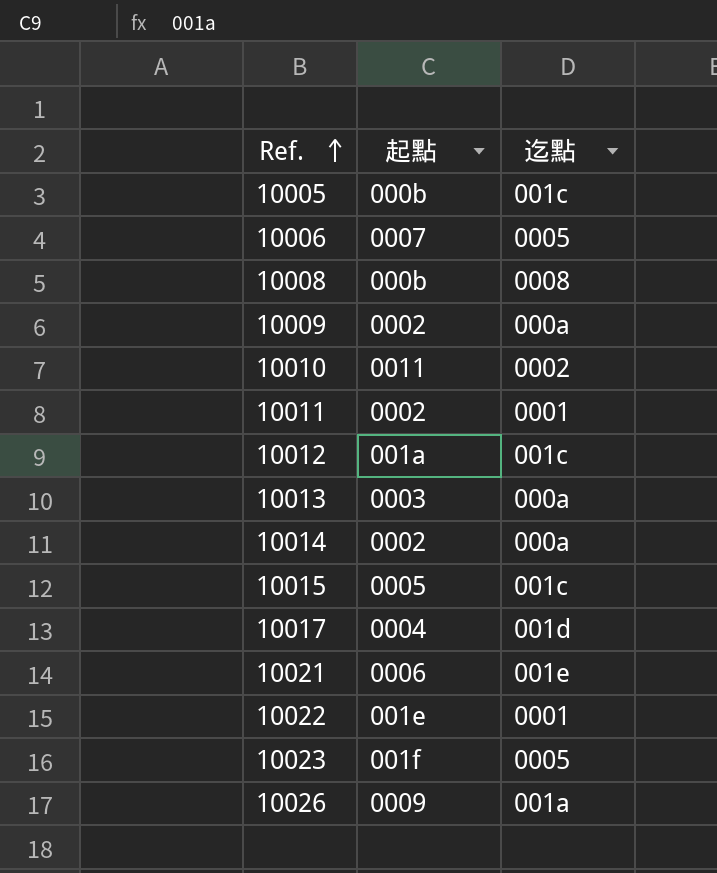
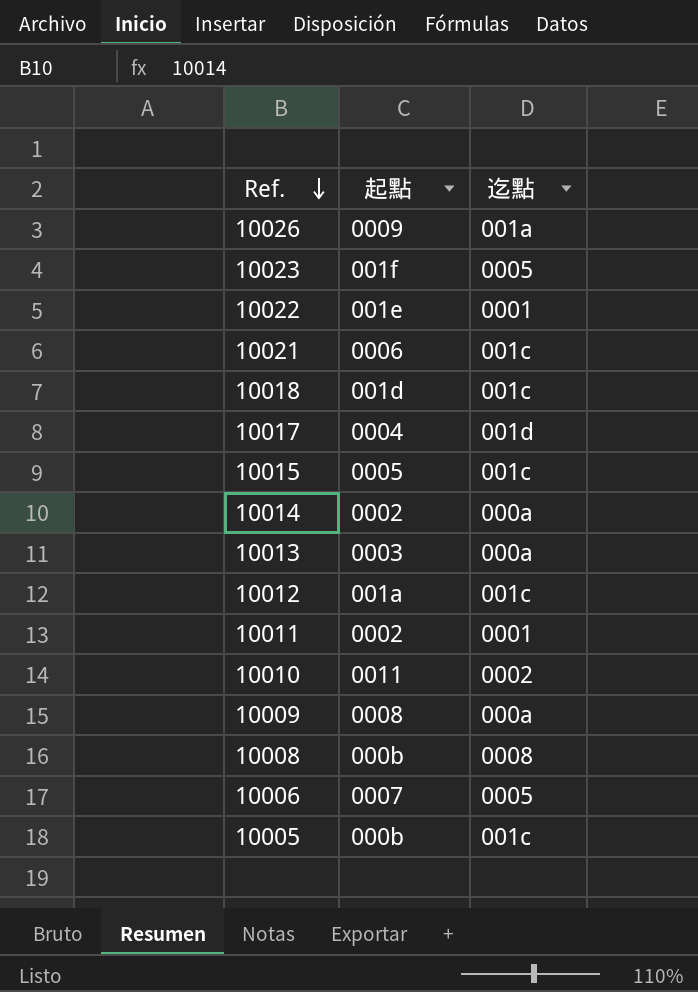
row order: Ref. ascending -> Ref. descending
10021 | 迄點: 001e -> 001c
row 10018: none -> 001d | 001c
10009 | 起點: 0002 -> 0008

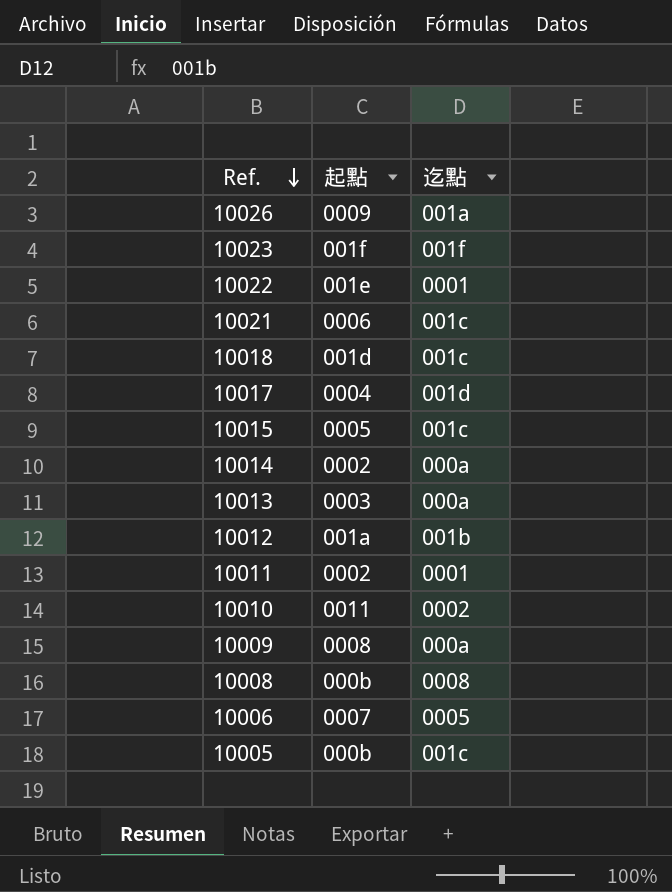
10023 | 迄點: 0005 -> 001f
10012 | 迄點: 001c -> 001b

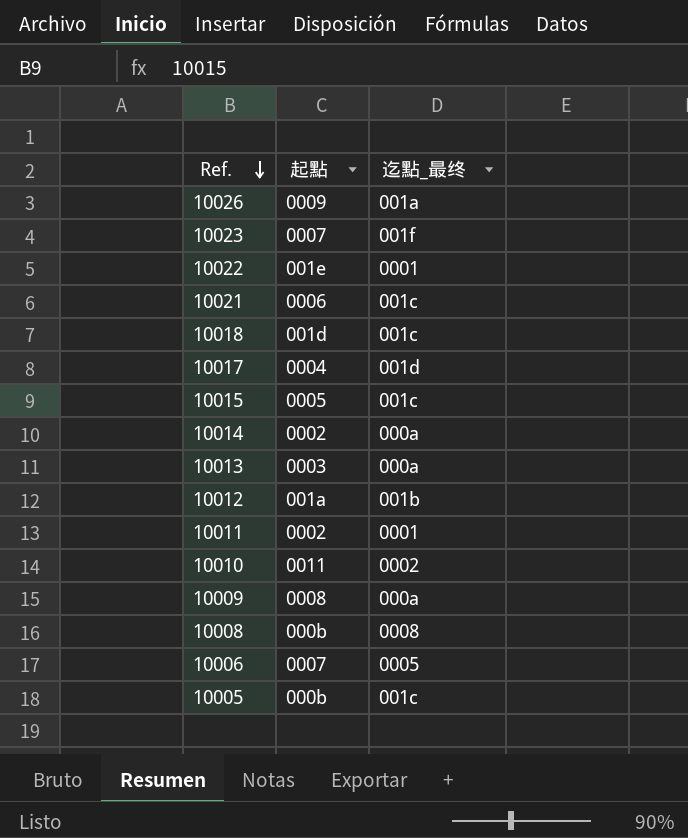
column name: 迄點 -> 迄點_最终
10023 | 起點: 001f -> 0007

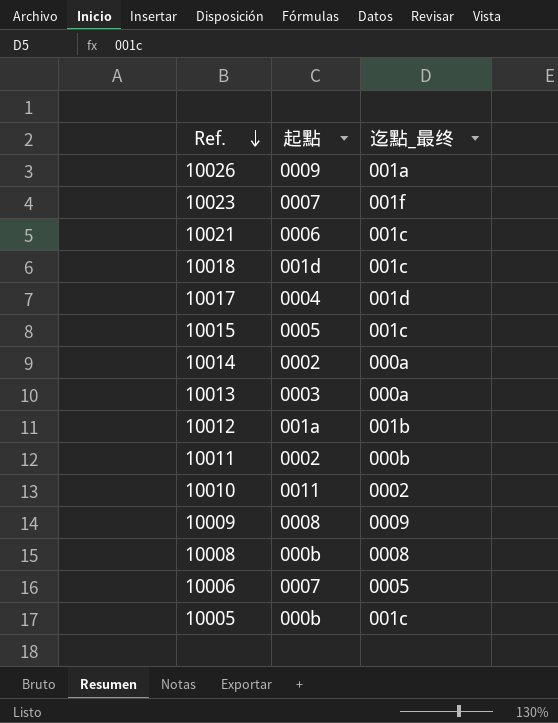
row 10022: 001e | 0001 -> none
10011 | 迄點_最终: 0001 -> 000b
10009 | 迄點_最终: 000a -> 0009

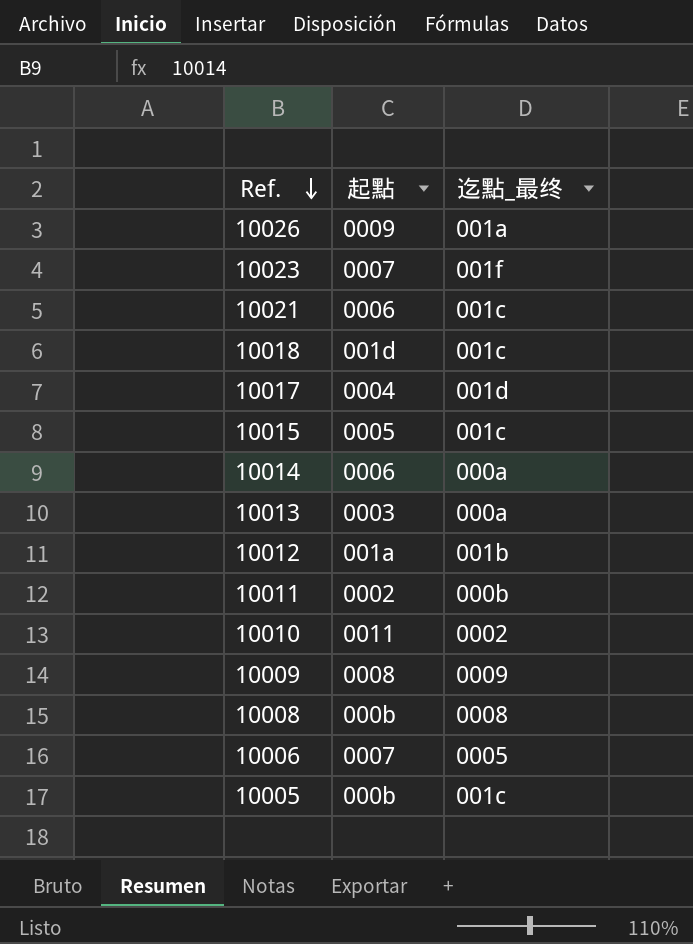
10014 | 起點: 0002 -> 0006

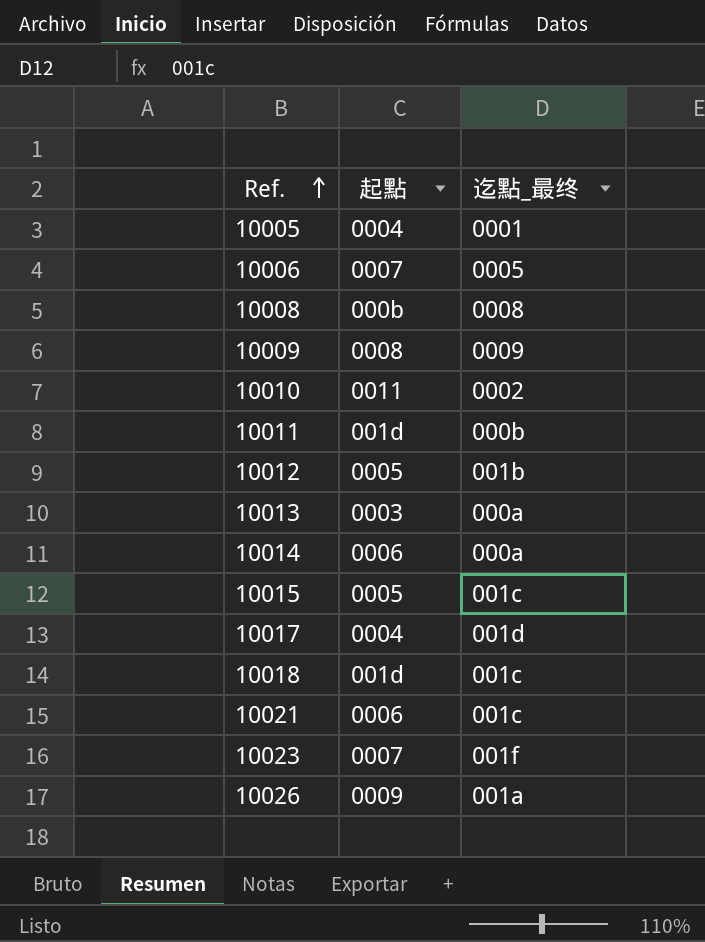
row order: Ref. descending -> Ref. ascending
10005 | 起點: 000b -> 0004
10005 | 迄點_最终: 001c -> 0001
10011 | 起點: 0002 -> 001d
10012 | 起點: 001a -> 0005

